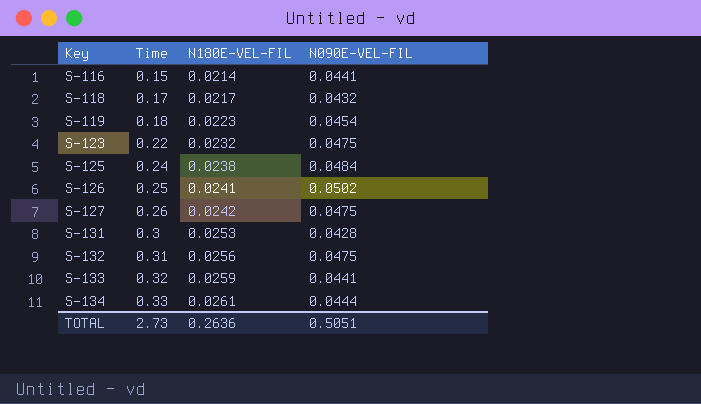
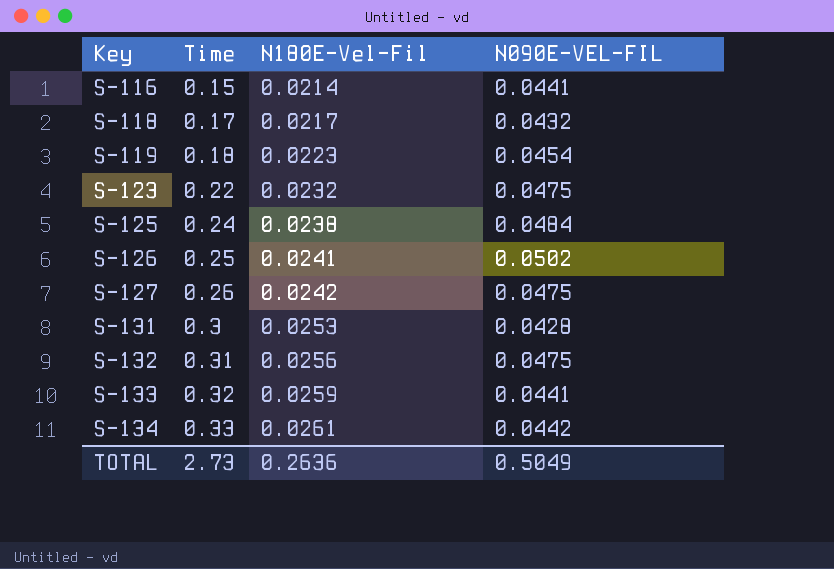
column name: N180E-VEL-FIL -> N180E-Vel-Fil
S-134 | N090E-VEL-FIL: 0.0444 -> 0.0442
TOTAL | N090E-VEL-FIL: 0.5051 -> 0.5049

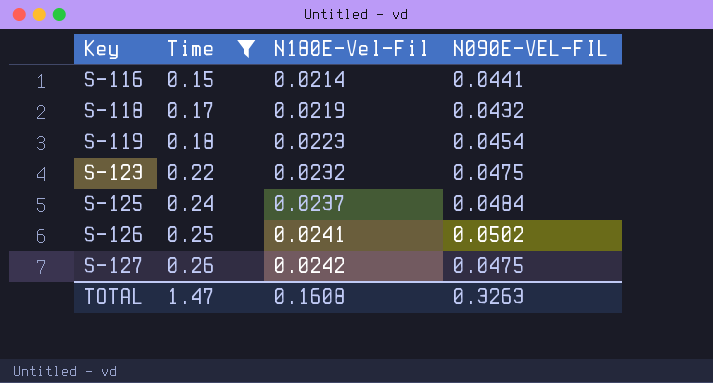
filter: none -> Time <= 0.26
S-118 | N180E-Vel-Fil: 0.0217 -> 0.0219
S-125 | N180E-Vel-Fil: 0.0238 -> 0.0237
TOTAL | Time: 2.73 -> 1.47
TOTAL | N180E-Vel-Fil: 0.2636 -> 0.1608
TOTAL | N090E-VEL-FIL: 0.5049 -> 0.3263

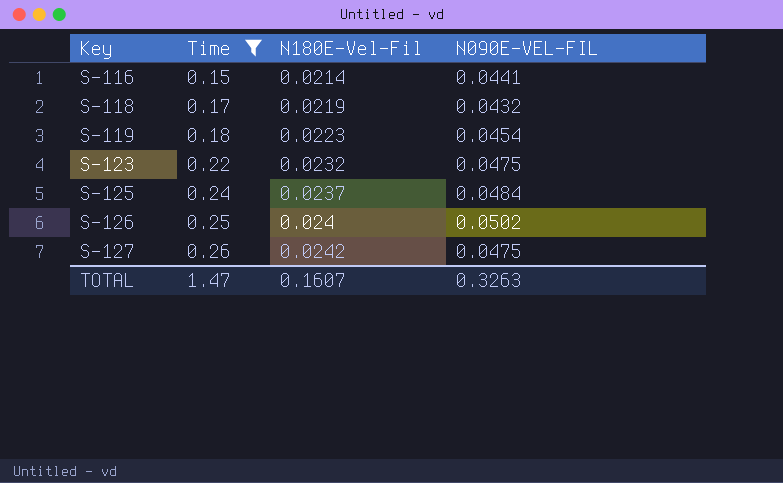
S-126 | N180E-Vel-Fil: 0.0241 -> 0.024
TOTAL | N180E-Vel-Fil: 0.1608 -> 0.1607

